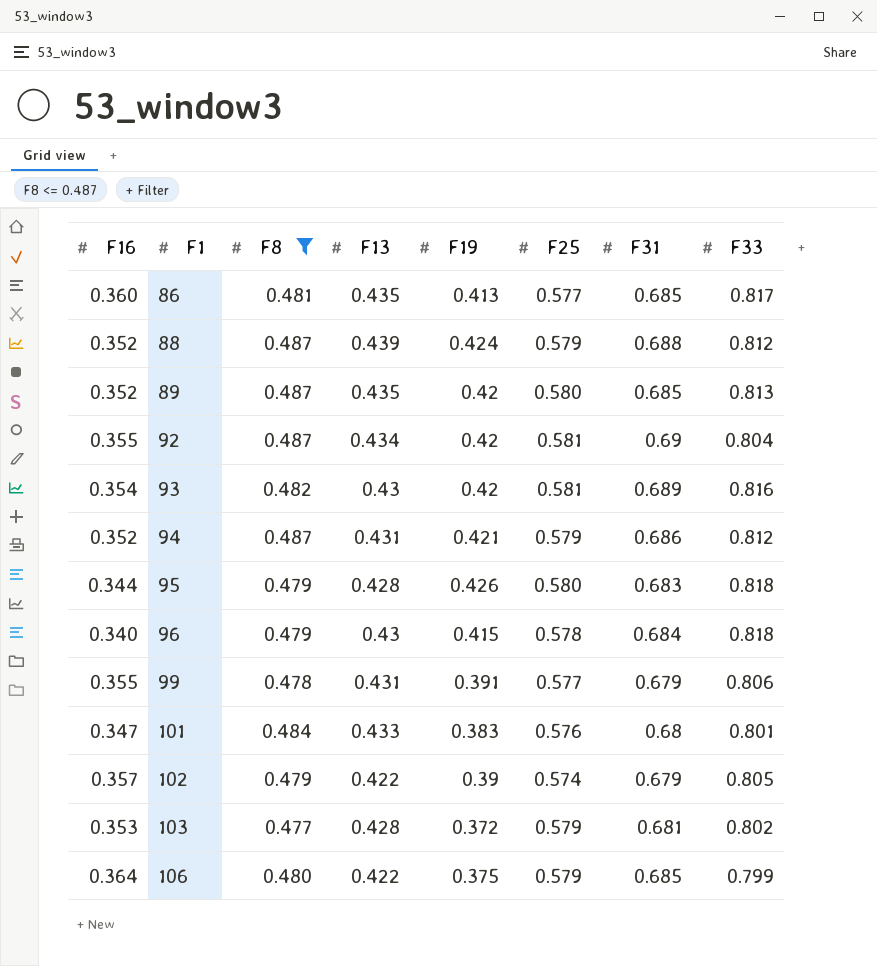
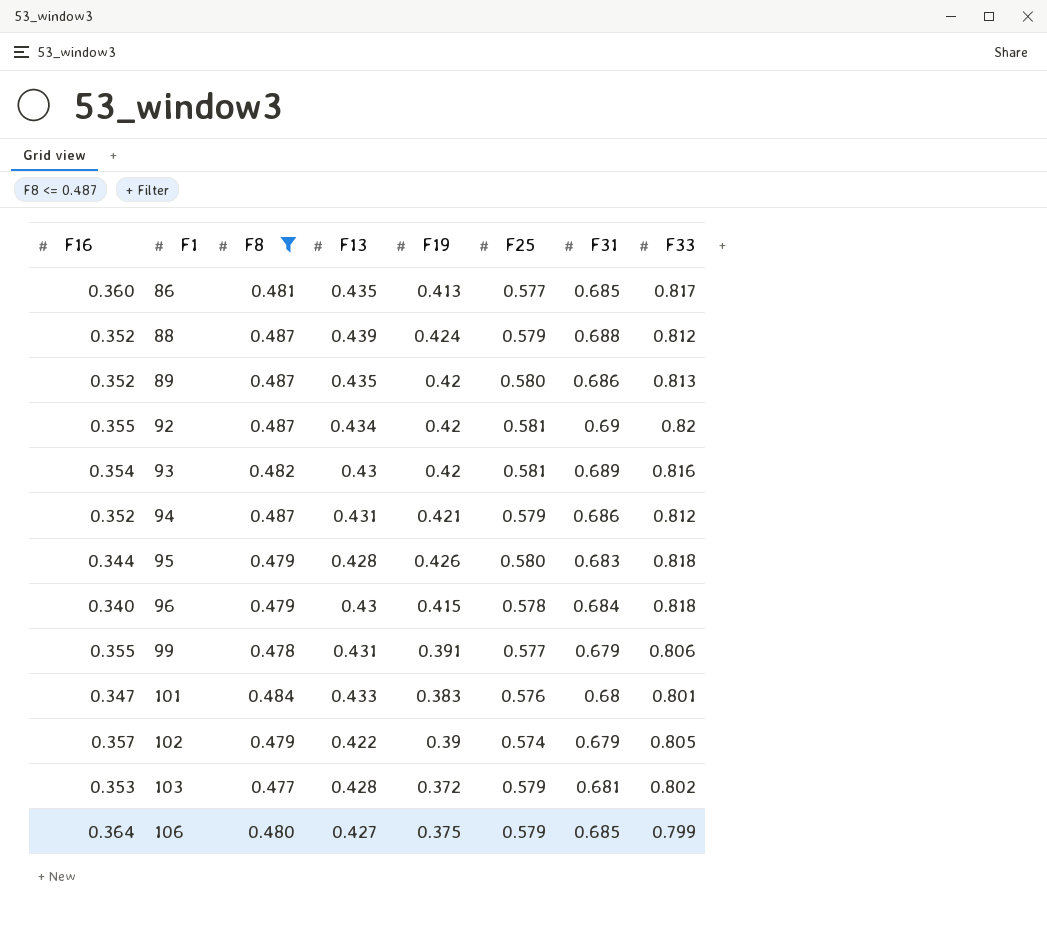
89 | F31: 0.685 -> 0.686
92 | F33: 0.804 -> 0.82
106 | F13: 0.422 -> 0.427

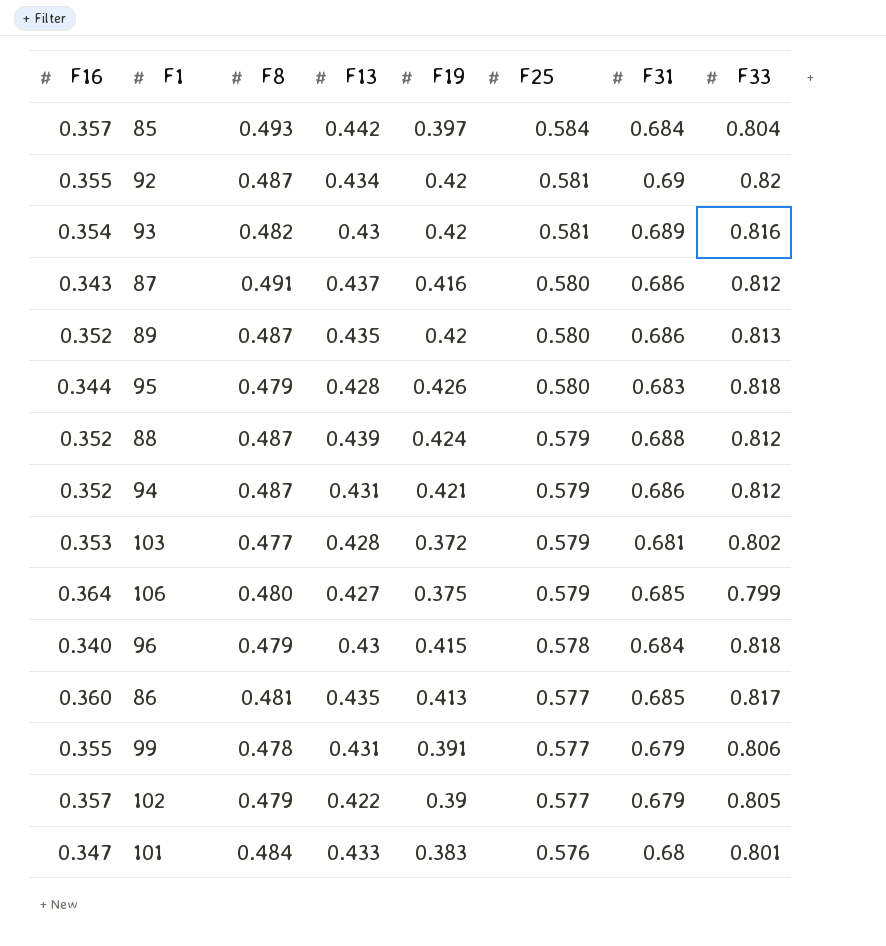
filter: F8 <= 0.487 -> none
row order: F1 ascending -> F25 descending
102 | F25: 0.574 -> 0.577

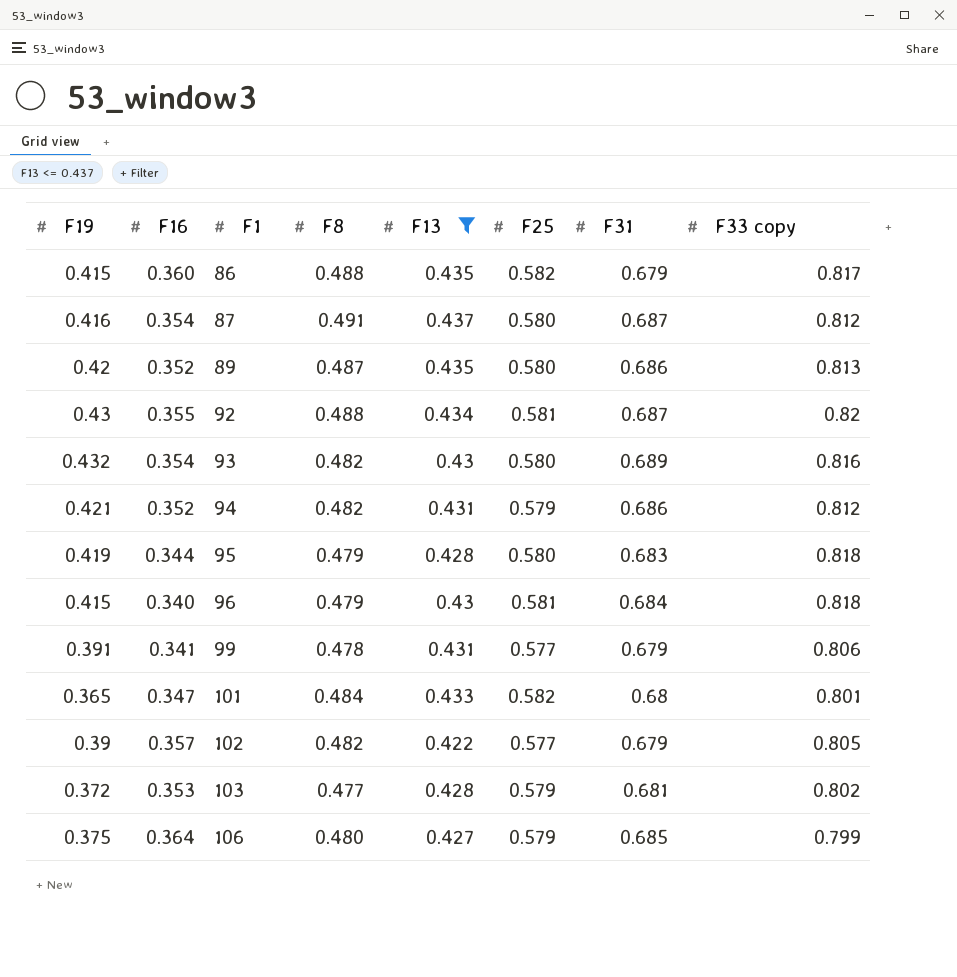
filter: none -> F13 <= 0.437
row order: F25 descending -> F1 ascending
column F19 | position: 5 -> 1
column name: F33 -> F33 copy
86 | F19: 0.413 -> 0.415
86 | F8: 0.481 -> 0.488
86 | F25: 0.577 -> 0.582
86 | F31: 0.685 -> 0.679
87 | F16: 0.343 -> 0.354
87 | F31: 0.686 -> 0.687
92 | F19: 0.42 -> 0.43
92 | F8: 0.487 -> 0.488
92 | F31: 0.69 -> 0.687
93 | F19: 0.42 -> 0.432
93 | F25: 0.581 -> 0.580
94 | F8: 0.487 -> 0.482
95 | F19: 0.426 -> 0.419
96 | F25: 0.578 -> 0.581
99 | F16: 0.355 -> 0.341
101 | F19: 0.383 -> 0.365
101 | F25: 0.576 -> 0.582
102 | F8: 0.479 -> 0.482

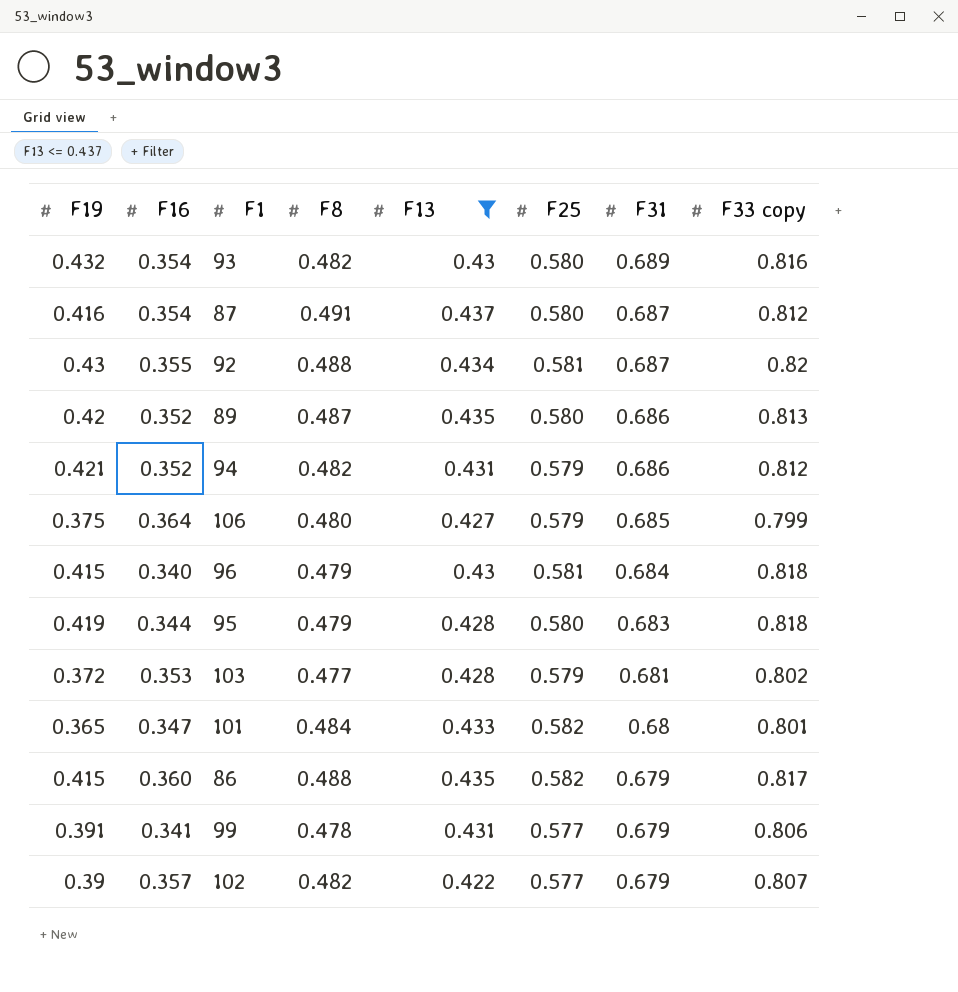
row order: F1 ascending -> F31 descending
102 | F33 copy: 0.805 -> 0.807

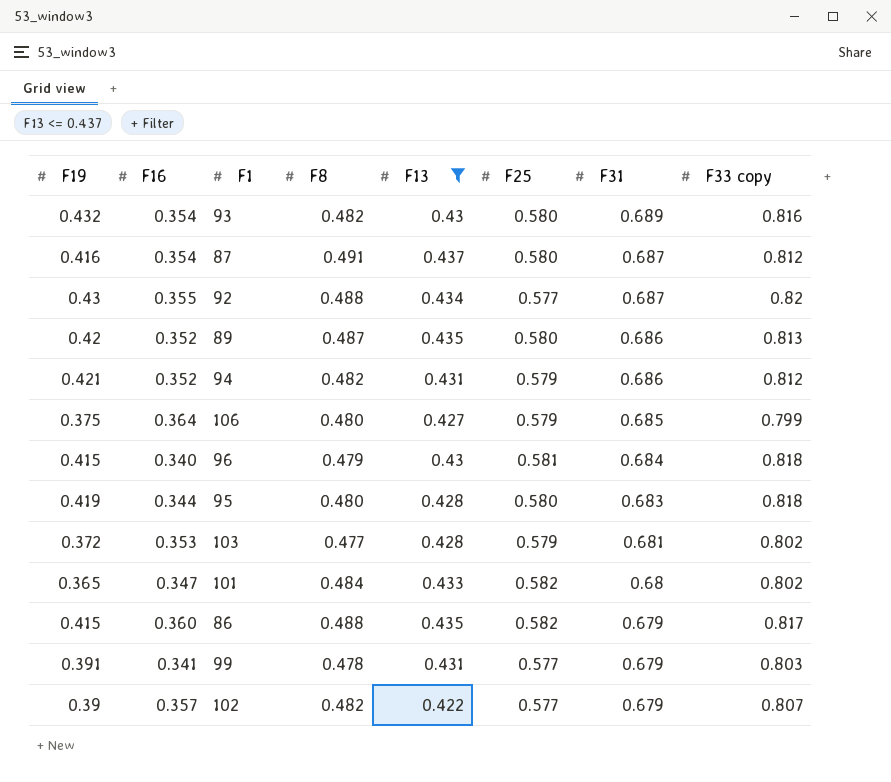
92 | F25: 0.581 -> 0.577
95 | F8: 0.479 -> 0.480
101 | F33 copy: 0.801 -> 0.802
99 | F33 copy: 0.806 -> 0.803

